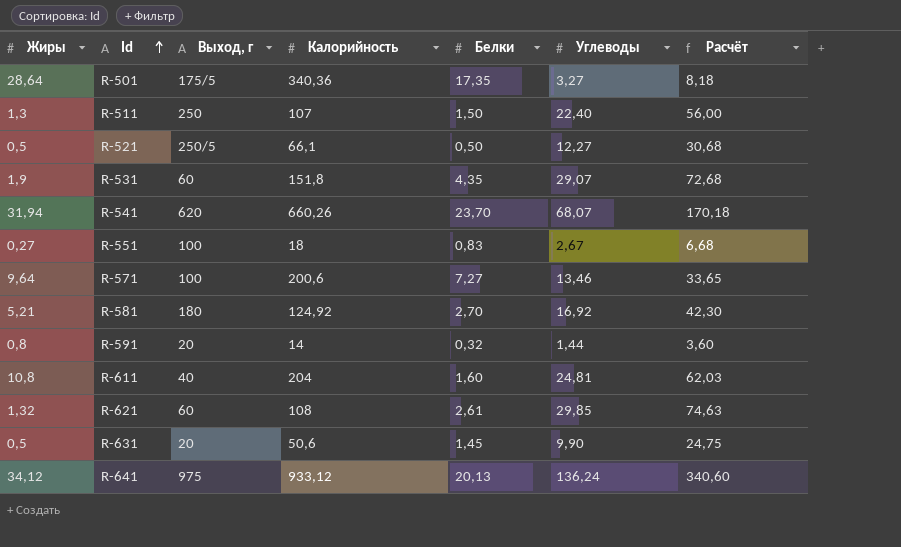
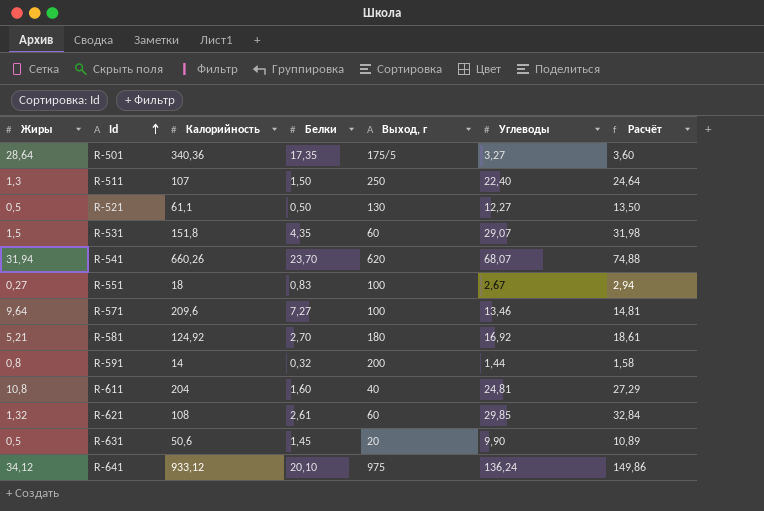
column Выход, г | position: 3 -> 5
column Расчёт | formula: [Углеводы] * 2,5 -> [Углеводы] * 1,1
R-521 | Калорийность: 66,1 -> 61,1
R-521 | Выход, г: 250/5 -> 130
R-531 | Жиры: 1,9 -> 1,5
R-571 | Калорийность: 200,6 -> 209,6
R-591 | Выход, г: 20 -> 200
R-641 | Белки: 20,13 -> 20,10

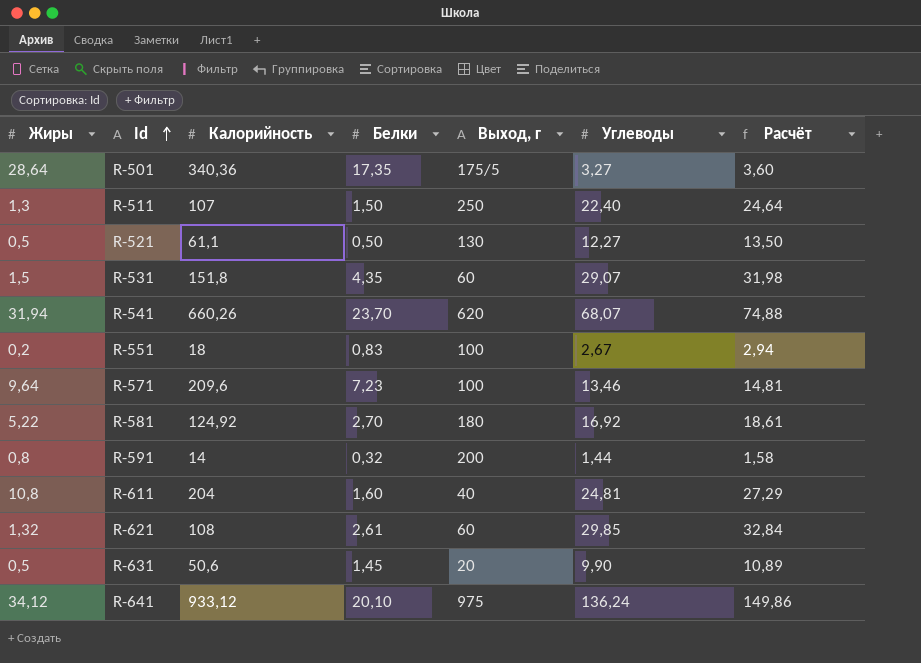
R-551 | Жиры: 0,27 -> 0,2
R-571 | Белки: 7,27 -> 7,23
R-581 | Жиры: 5,21 -> 5,22

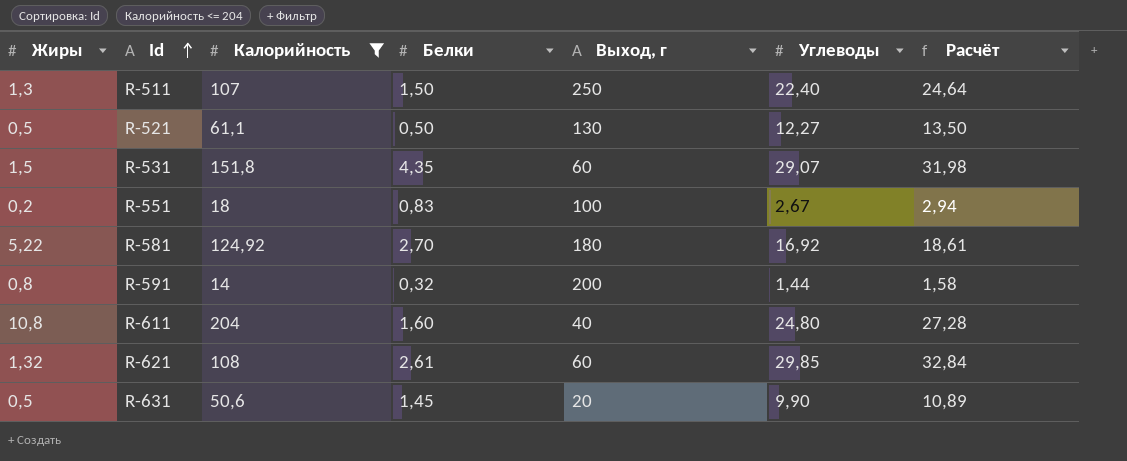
filter: none -> Калорийность <= 204
R-611 | Углеводы: 24,81 -> 24,80
R-611 | Расчёт: 27,29 -> 27,28

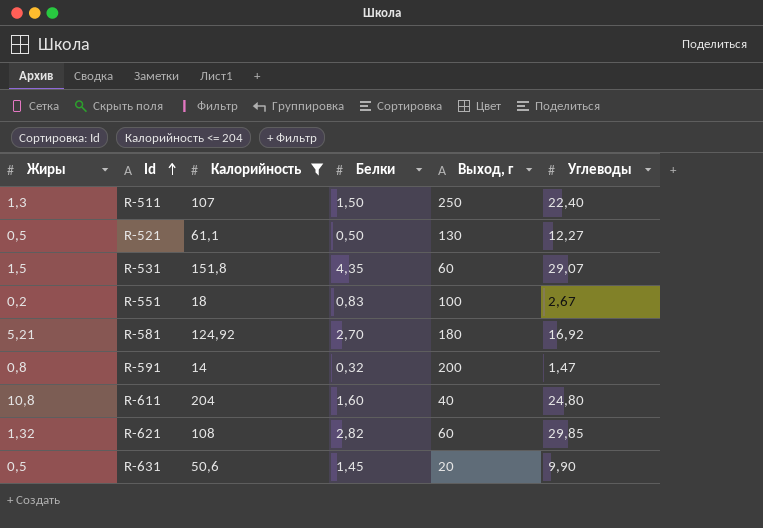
column Расчёт | formula: [Углеводы] * 1,1 -> none
R-581 | Жиры: 5,22 -> 5,21
R-591 | Углеводы: 1,44 -> 1,47
R-621 | Белки: 2,61 -> 2,82

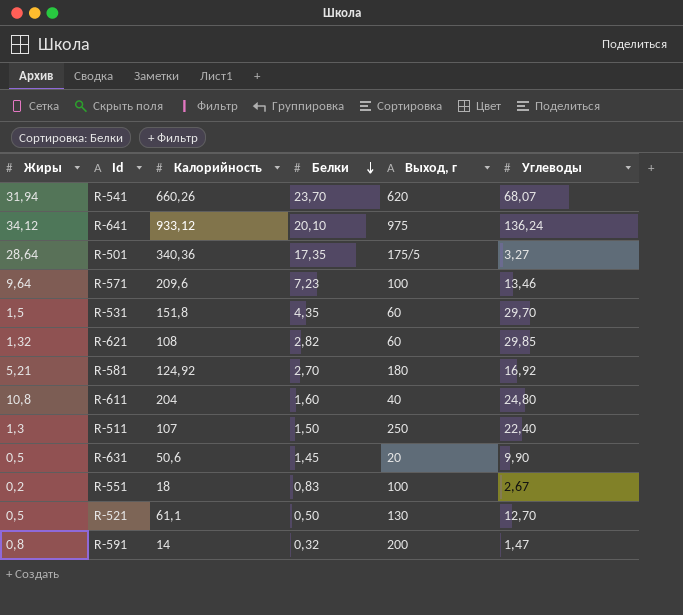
filter: Калорийность <= 204 -> none
row order: Id ascending -> Белки descending
R-531 | Углеводы: 29,07 -> 29,70
R-521 | Углеводы: 12,27 -> 12,70

